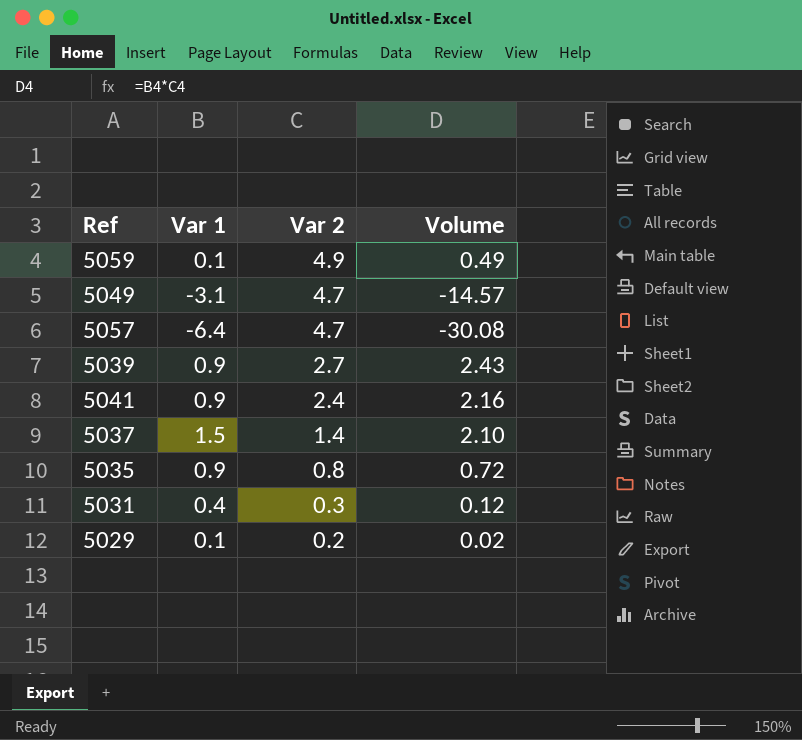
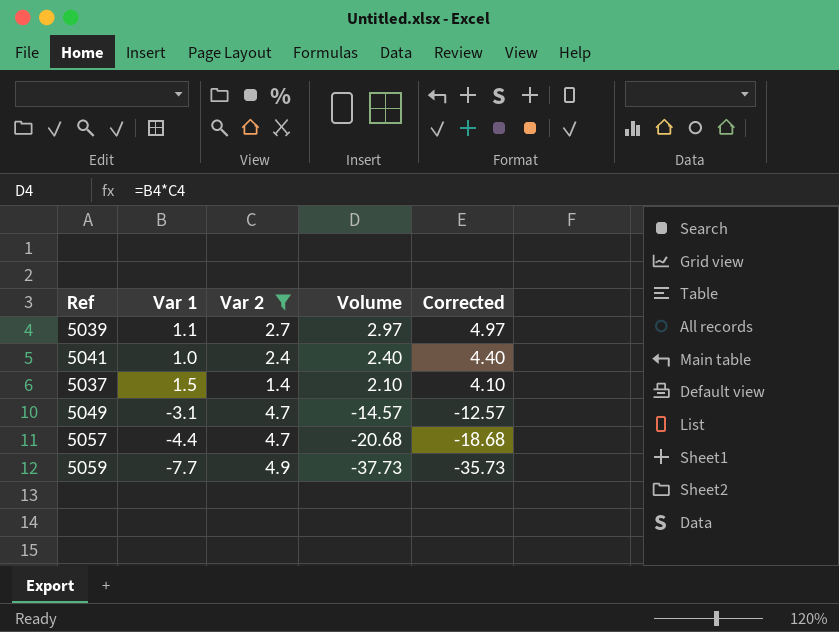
filter: none -> Var 2 >= 1.4
row order: Var 2 descending -> Volume descending
column Corrected | formula: none -> [Volume] + 2
5039 | Var 1: 0.9 -> 1.1
5039 | Volume: 2.43 -> 2.97
5041 | Var 1: 0.9 -> 1.0
5041 | Volume: 2.16 -> 2.40
5057 | Var 1: -6.4 -> -4.4
5057 | Volume: -30.08 -> -20.68
5059 | Var 1: 0.1 -> -7.7
5059 | Volume: 0.49 -> -37.73

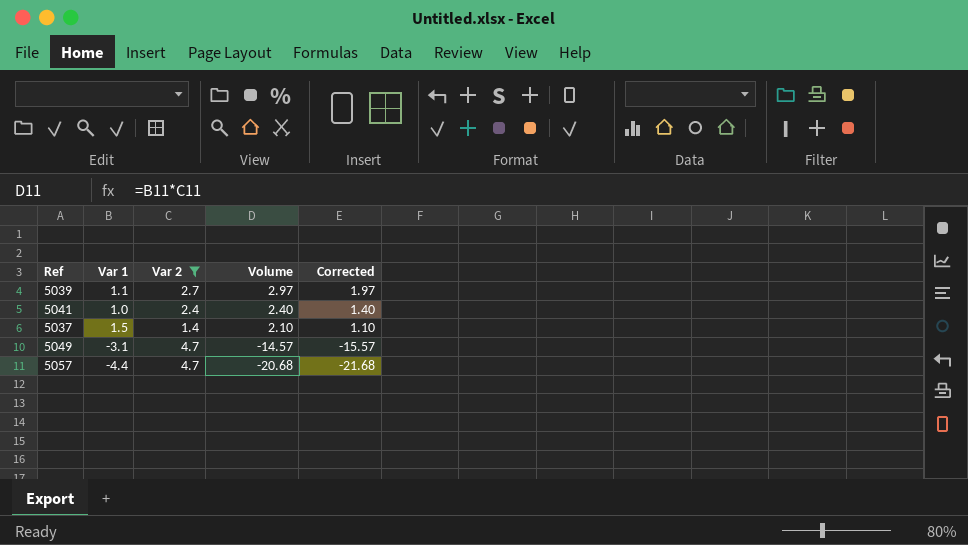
column Corrected | formula: [Volume] + 2 -> [Volume] - 1
row 5059: -7.7 | 4.9 | -37.73 | -35.73 -> none

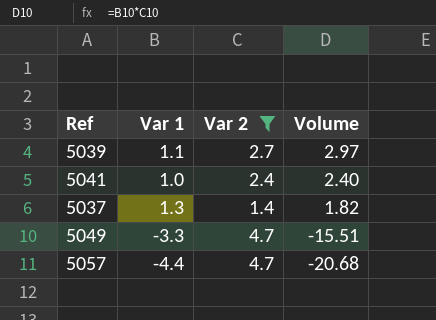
column Corrected | formula: [Volume] - 1 -> none
5037 | Var 1: 1.5 -> 1.3
5037 | Volume: 2.10 -> 1.82
5049 | Var 1: -3.1 -> -3.3
5049 | Volume: -14.57 -> -15.51

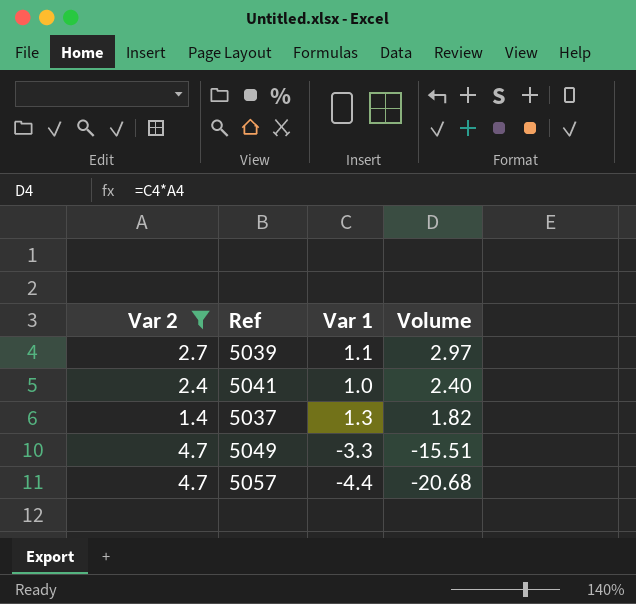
column Var 2 | position: 3 -> 1

